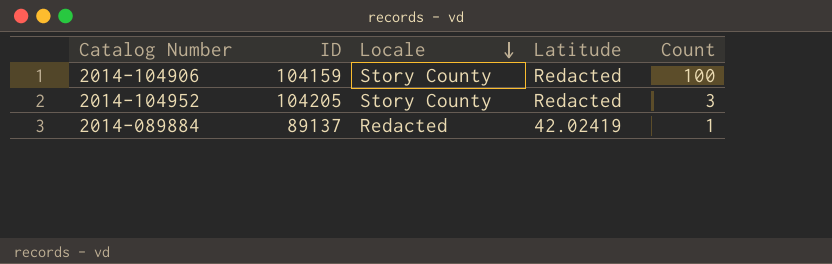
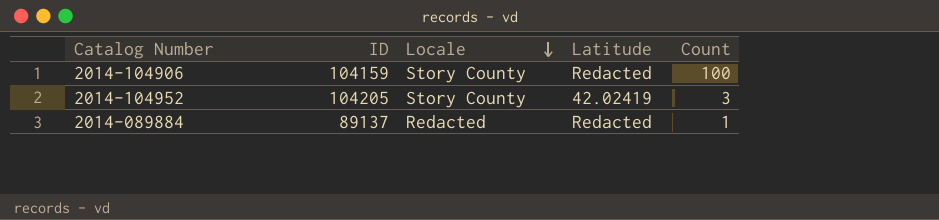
2014-104952 | Latitude: Redacted -> 42.02419
2014-089884 | Latitude: 42.02419 -> Redacted

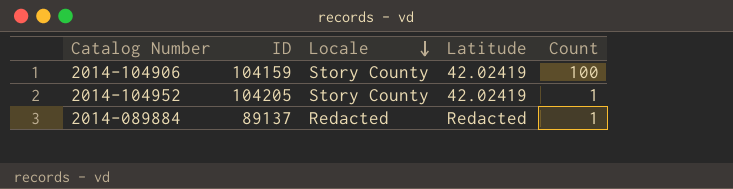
2014-104906 | Latitude: Redacted -> 42.02419
2014-104952 | Count: 3 -> 1

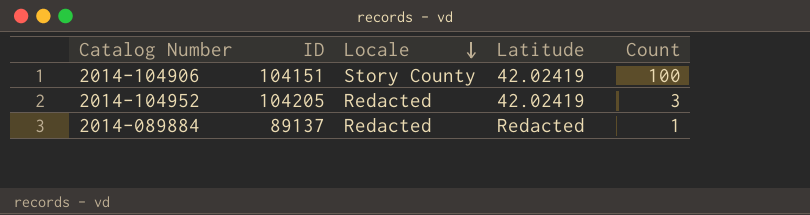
2014-104906 | ID: 104159 -> 104151
2014-104952 | Locale: Story County -> Redacted
2014-104952 | Count: 1 -> 3

